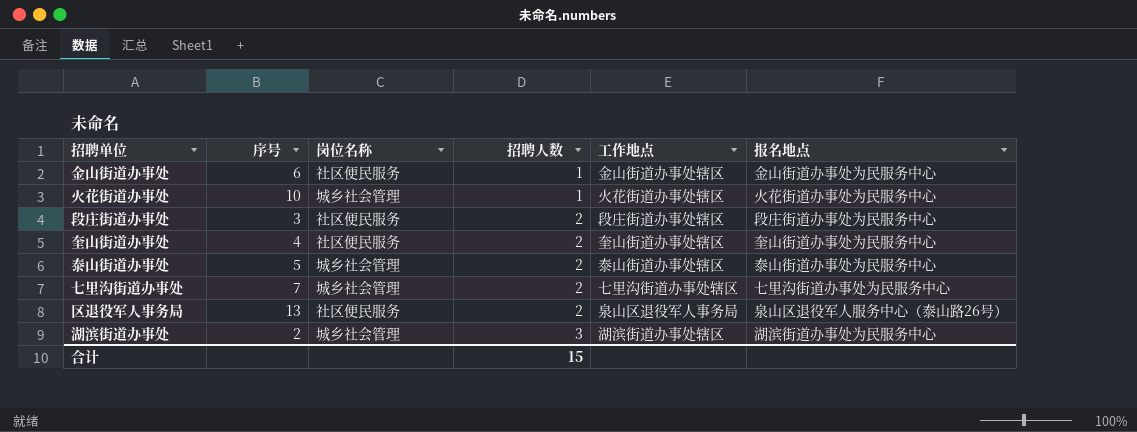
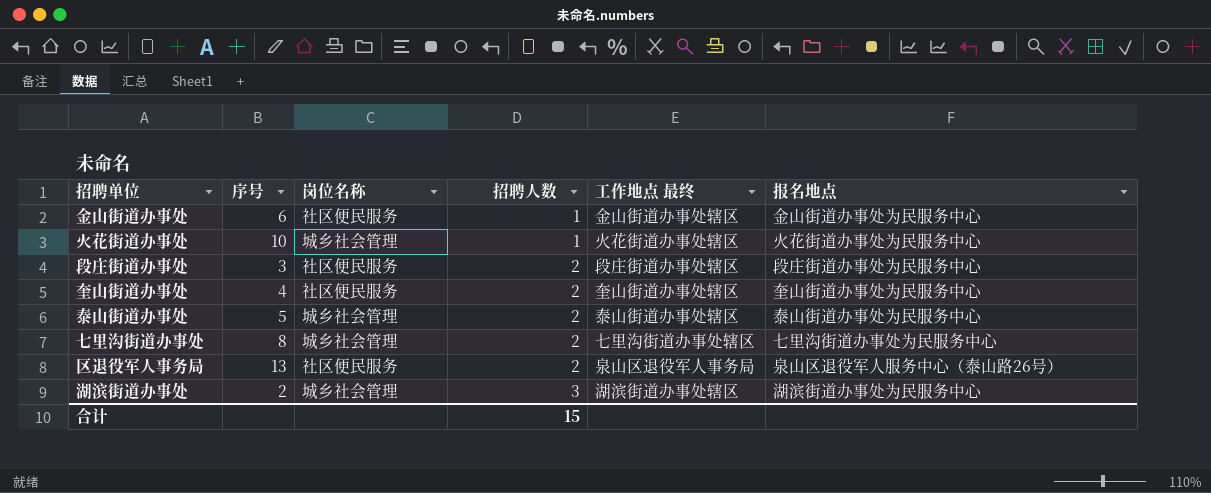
column name: 工作地点 -> 工作地点 最终
七里沟街道办事处 | 序号: 7 -> 8

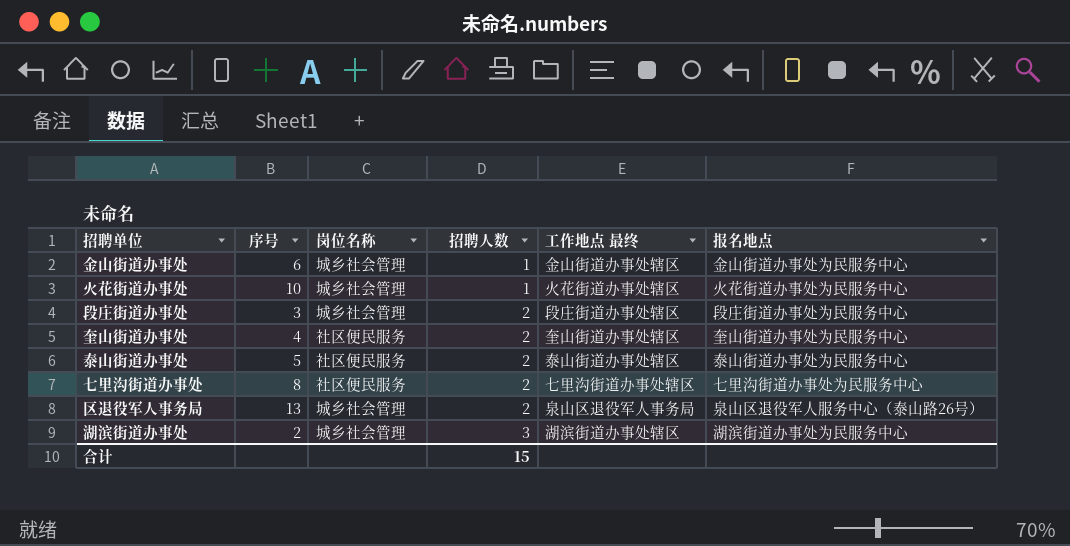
金山街道办事处 | 岗位名称: 社区便民服务 -> 城乡社会管理
段庄街道办事处 | 岗位名称: 社区便民服务 -> 城乡社会管理
泰山街道办事处 | 岗位名称: 城乡社会管理 -> 社区便民服务
七里沟街道办事处 | 岗位名称: 城乡社会管理 -> 社区便民服务
区退役军人事务局 | 岗位名称: 社区便民服务 -> 城乡社会管理

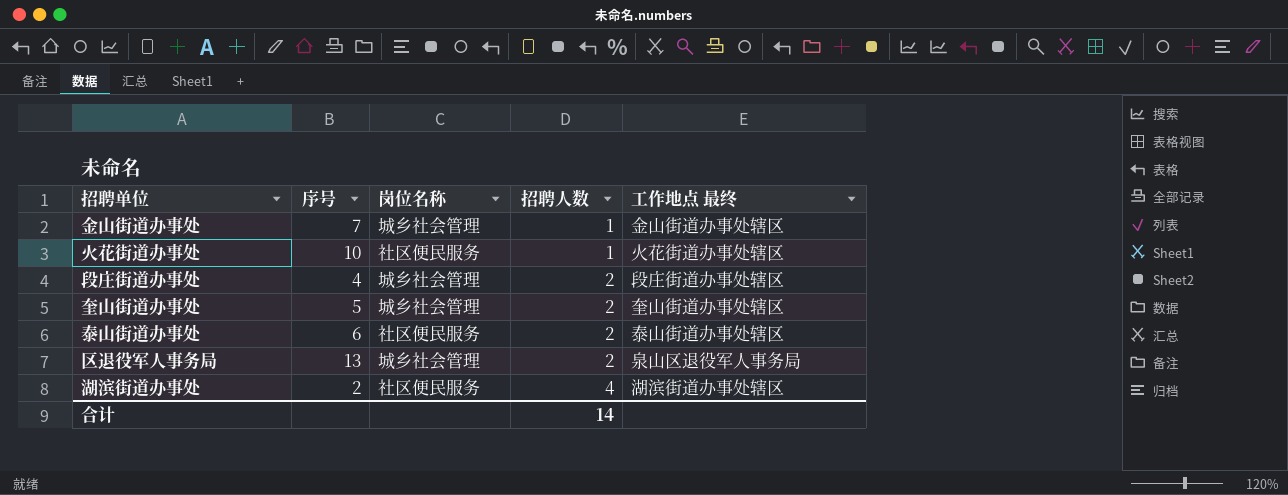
column 报名地点 | position: 6 -> none
row 七里沟街道办事处: 8 | 社区便民服务 | 2 | 七里沟街道办事处辖区 | 七里沟街道办事处为民服务中心 -> none
金山街道办事处 | 序号: 6 -> 7
火花街道办事处 | 岗位名称: 城乡社会管理 -> 社区便民服务
段庄街道办事处 | 序号: 3 -> 4
奎山街道办事处 | 序号: 4 -> 5
奎山街道办事处 | 岗位名称: 社区便民服务 -> 城乡社会管理
泰山街道办事处 | 序号: 5 -> 6
湖滨街道办事处 | 岗位名称: 城乡社会管理 -> 社区便民服务
湖滨街道办事处 | 招聘人数: 3 -> 4
合计 | 招聘人数: 15 -> 14

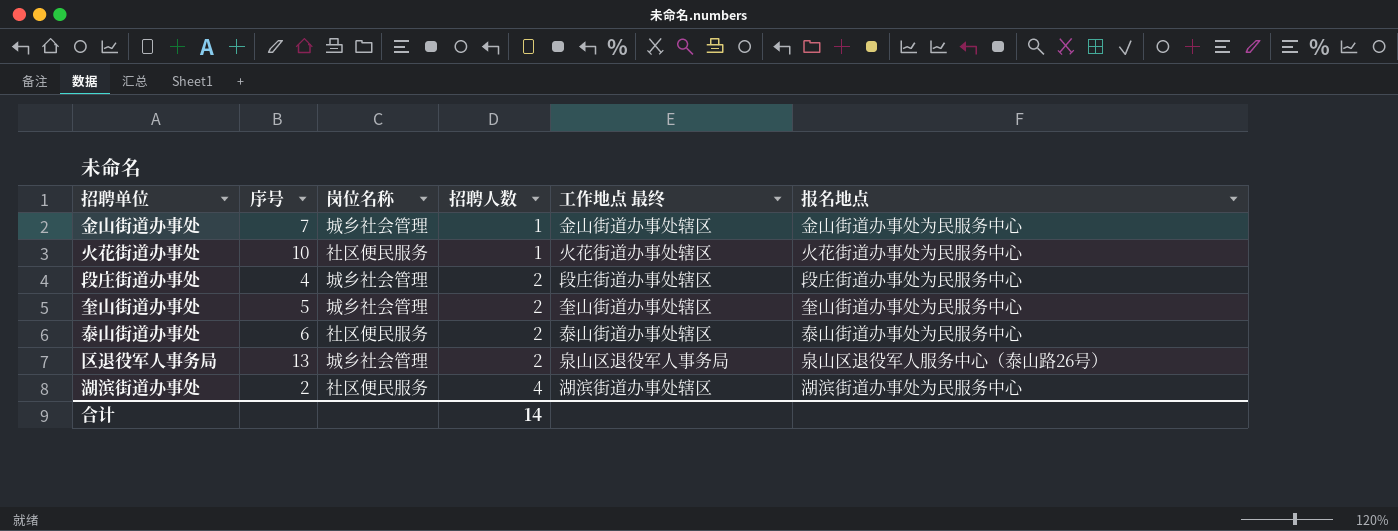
column 报名地点 | position: none -> 6

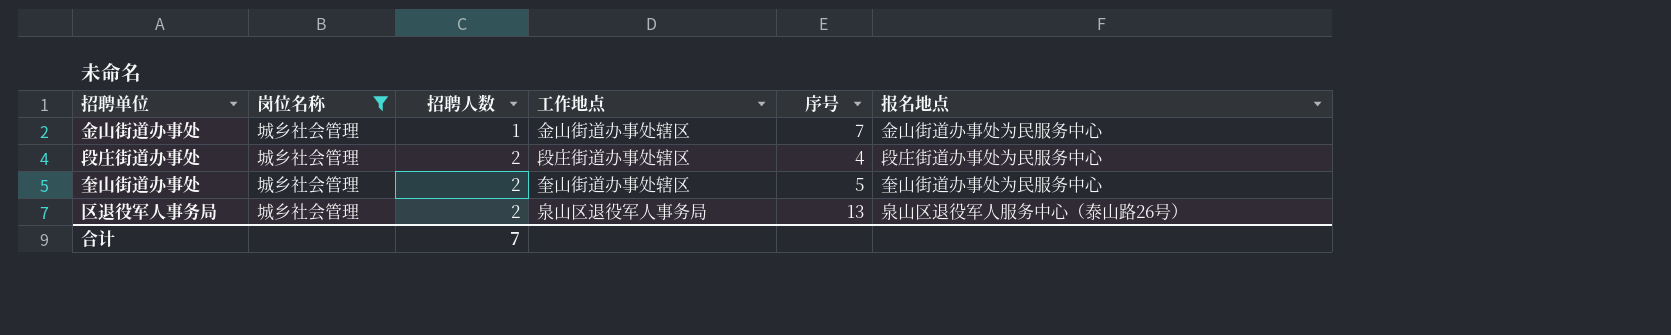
filter: none -> 岗位名称 = 城乡社会管理
column name: 工作地点 最终 -> 工作地点
column 序号 | position: 2 -> 5
合计 | 招聘人数: 14 -> 7

